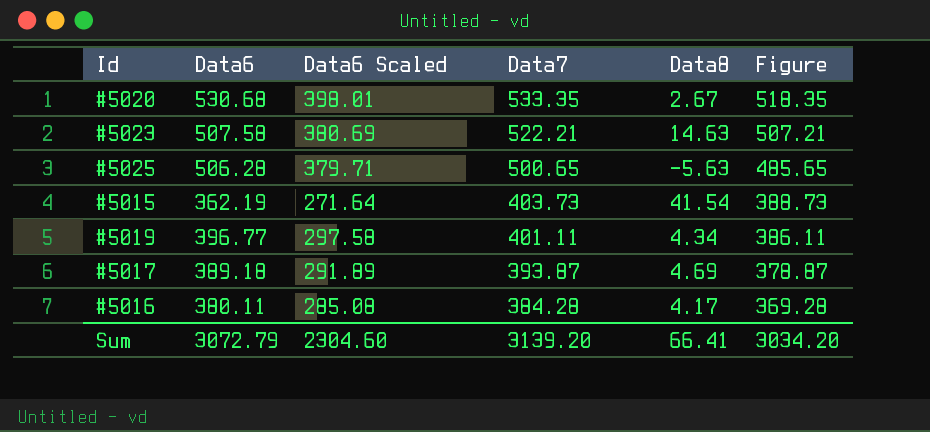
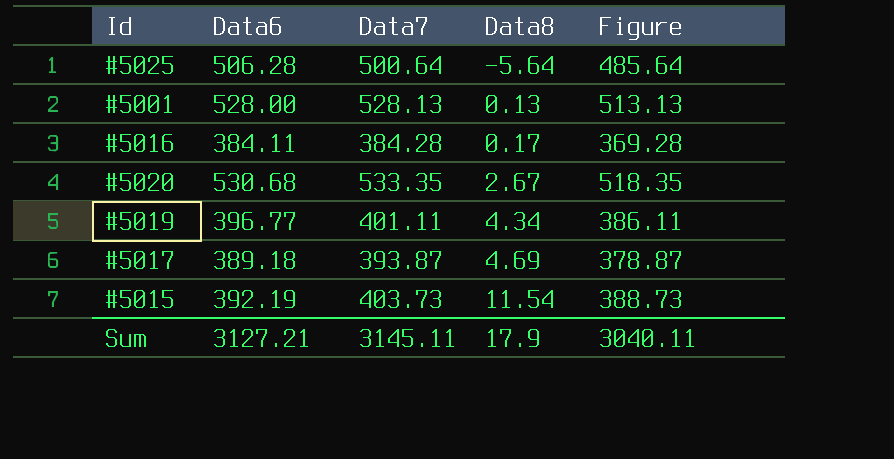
row order: Data7 descending -> Data8 ascending
column Data6 Scaled | formula: [Data6] * 0.75 -> none
row #5023: 507.58 | 380.69 | 522.21 | 14.63 | 507.21 -> none
#5025 | Data7: 500.65 -> 500.64
#5025 | Data8: -5.63 -> -5.64
#5025 | Figure: 485.65 -> 485.64
row #5001: none -> 528.00 | 528.13 | 0.13 | 513.13
#5016 | Data6: 380.11 -> 384.11
#5016 | Data8: 4.17 -> 0.17
#5015 | Data6: 362.19 -> 392.19
#5015 | Data8: 41.54 -> 11.54
Sum | Data6: 3072.79 -> 3127.21
Sum | Data7: 3139.20 -> 3145.11
Sum | Data8: 66.41 -> 17.9
Sum | Figure: 3034.20 -> 3040.11

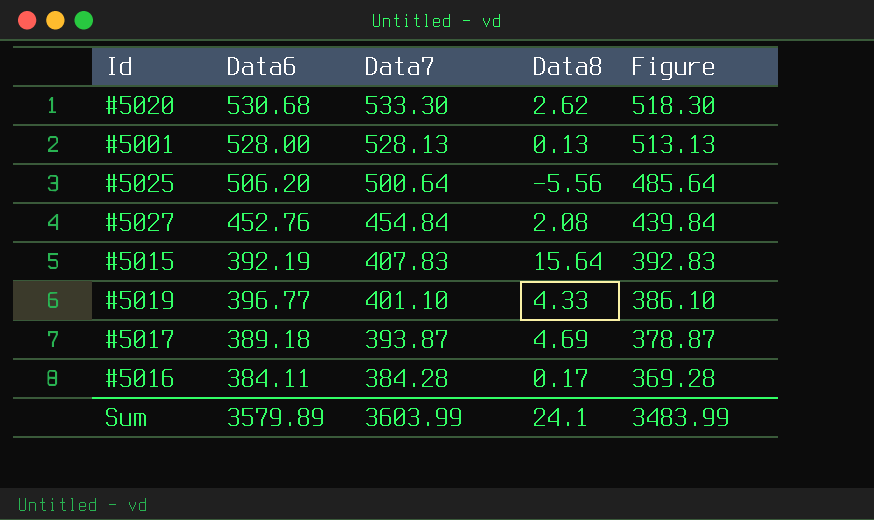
row order: Data8 ascending -> Data7 descending
#5020 | Data7: 533.35 -> 533.30
#5020 | Data8: 2.67 -> 2.62
#5020 | Figure: 518.35 -> 518.30
#5025 | Data6: 506.28 -> 506.20
#5025 | Data8: -5.64 -> -5.56
row #5027: none -> 452.76 | 454.84 | 2.08 | 439.84
#5015 | Data7: 403.73 -> 407.83
#5015 | Data8: 11.54 -> 15.64
#5015 | Figure: 388.73 -> 392.83
#5019 | Data7: 401.11 -> 401.10
#5019 | Data8: 4.34 -> 4.33
#5019 | Figure: 386.11 -> 386.10
Sum | Data6: 3127.21 -> 3579.89
Sum | Data7: 3145.11 -> 3603.99
Sum | Data8: 17.9 -> 24.1
Sum | Figure: 3040.11 -> 3483.99

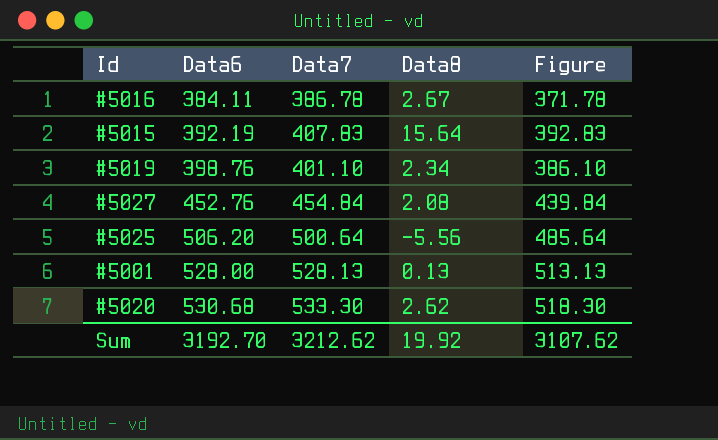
row order: Data7 descending -> Data6 ascending
row #5017: 389.18 | 393.87 | 4.69 | 378.87 -> none
#5016 | Data7: 384.28 -> 386.78
#5016 | Data8: 0.17 -> 2.67
#5016 | Figure: 369.28 -> 371.78
#5019 | Data6: 396.77 -> 398.76
#5019 | Data8: 4.33 -> 2.34
Sum | Data6: 3579.89 -> 3192.70
Sum | Data7: 3603.99 -> 3212.62
Sum | Data8: 24.1 -> 19.92
Sum | Figure: 3483.99 -> 3107.62

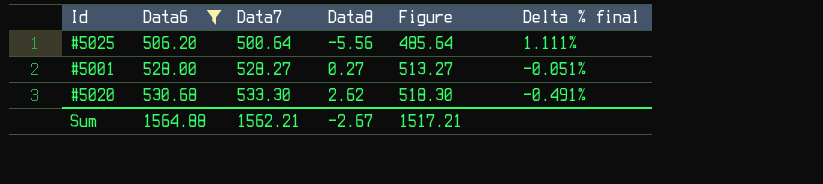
filter: none -> Data6 >= 506.20
column Delta % final | formula: none -> ([Data6] - [Data7]) / [Data7]
#5001 | Data7: 528.13 -> 528.27
#5001 | Data8: 0.13 -> 0.27
#5001 | Figure: 513.13 -> 513.27
Sum | Data6: 3192.70 -> 1564.88
Sum | Data7: 3212.62 -> 1562.21
Sum | Data8: 19.92 -> -2.67
Sum | Figure: 3107.62 -> 1517.21

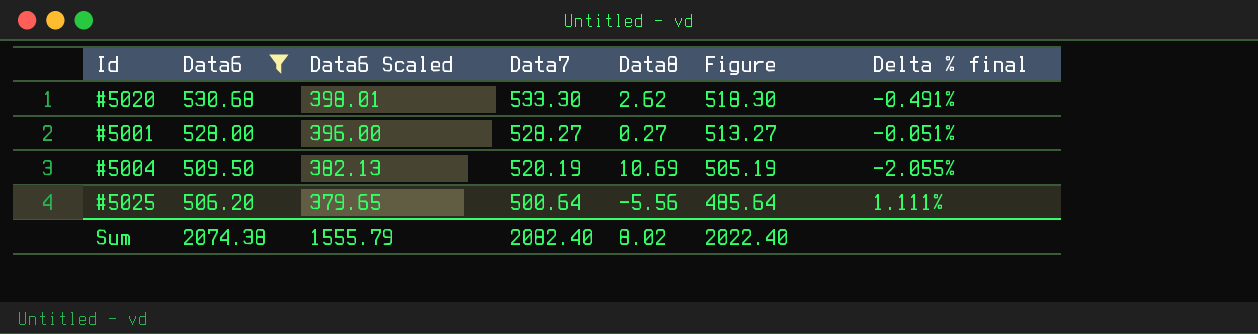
row order: Data6 ascending -> Data6 descending
column Data6 Scaled | formula: none -> [Data6] * 0.75
row #5004: none -> 509.50 | 382.13 | 520.19 | 10.69 | 505.19 | -2.055%
Sum | Data6: 1564.88 -> 2074.38
Sum | Data7: 1562.21 -> 2082.40
Sum | Data8: -2.67 -> 8.02
Sum | Figure: 1517.21 -> 2022.40

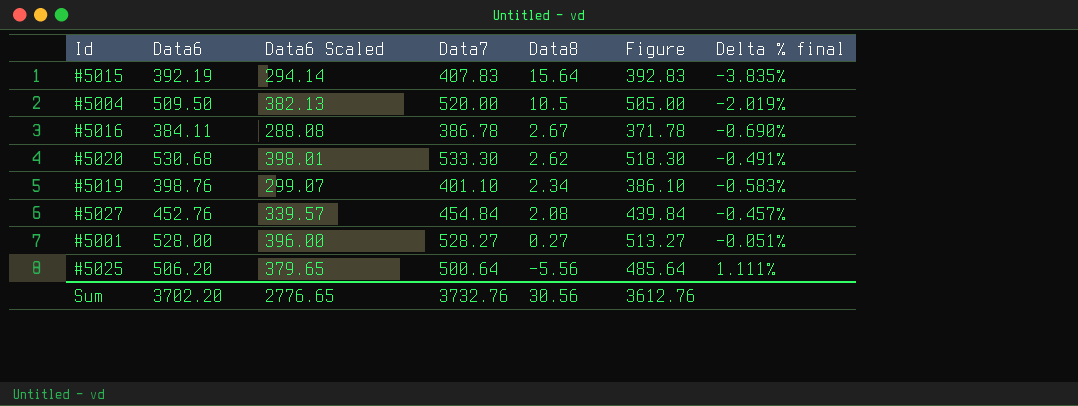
filter: Data6 >= 506.20 -> none
row order: Data6 descending -> Data8 descending
#5004 | Data7: 520.19 -> 520.00
#5004 | Data8: 10.69 -> 10.5
#5004 | Figure: 505.19 -> 505.00
#5004 | Delta % final: -2.055% -> -2.019%
Sum | Data6: 2074.38 -> 3702.20
Sum | Data6 Scaled: 1555.79 -> 2776.65
Sum | Data7: 2082.40 -> 3732.76
Sum | Data8: 8.02 -> 30.56
Sum | Figure: 2022.40 -> 3612.76

